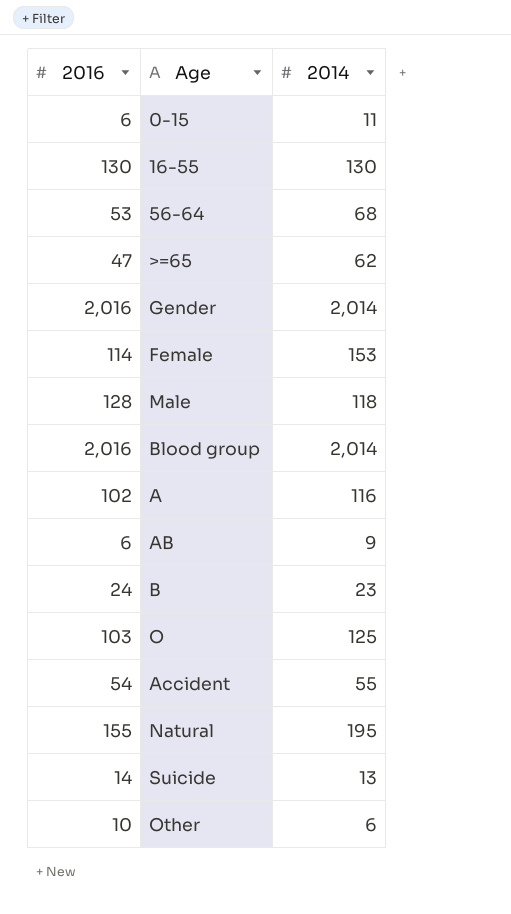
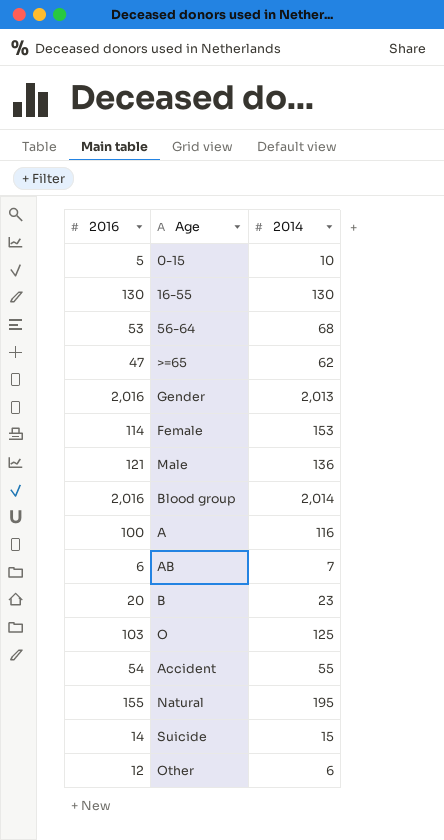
0-15 | 2016: 6 -> 5
0-15 | 2014: 11 -> 10
Gender | 2014: 2,014 -> 2,013
Male | 2016: 128 -> 121
Male | 2014: 118 -> 136
A | 2016: 102 -> 100
AB | 2014: 9 -> 7
B | 2016: 24 -> 20
Suicide | 2014: 13 -> 15
Other | 2016: 10 -> 12

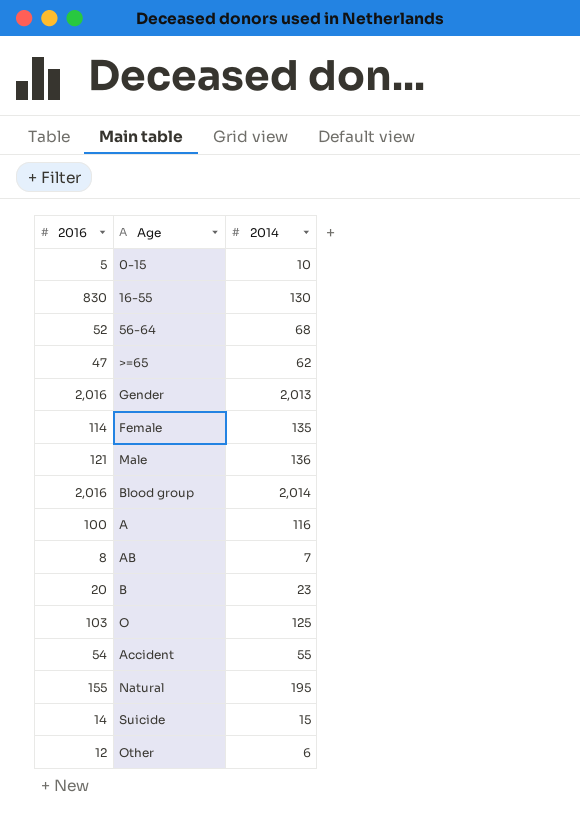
16-55 | 2016: 130 -> 830
56-64 | 2016: 53 -> 52
Female | 2014: 153 -> 135
AB | 2016: 6 -> 8

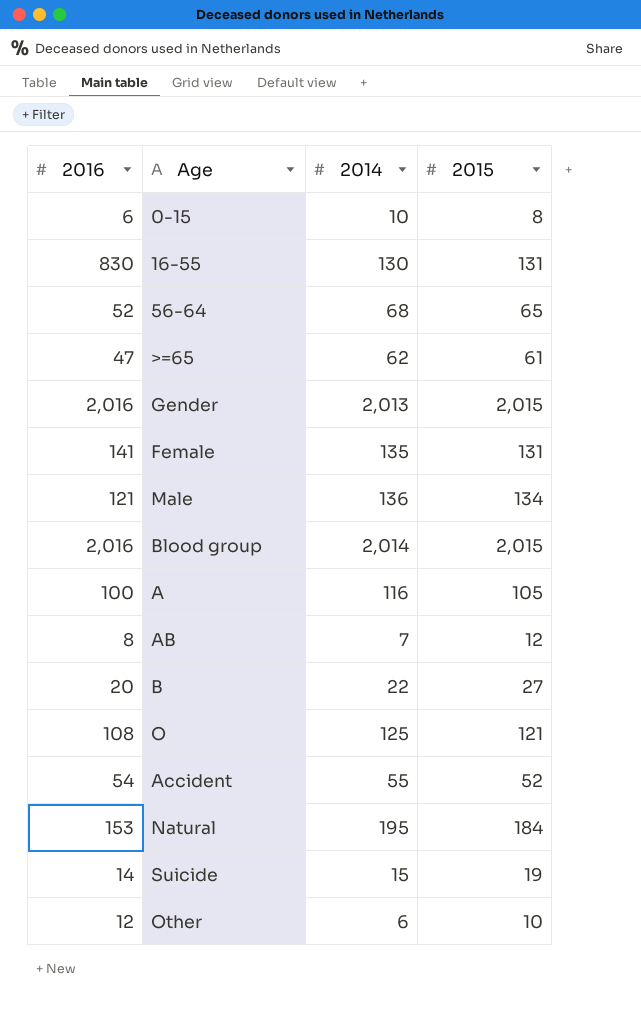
column 2015 | position: none -> 4
0-15 | 2016: 5 -> 6
Female | 2016: 114 -> 141
B | 2014: 23 -> 22
O | 2016: 103 -> 108
Natural | 2016: 155 -> 153

